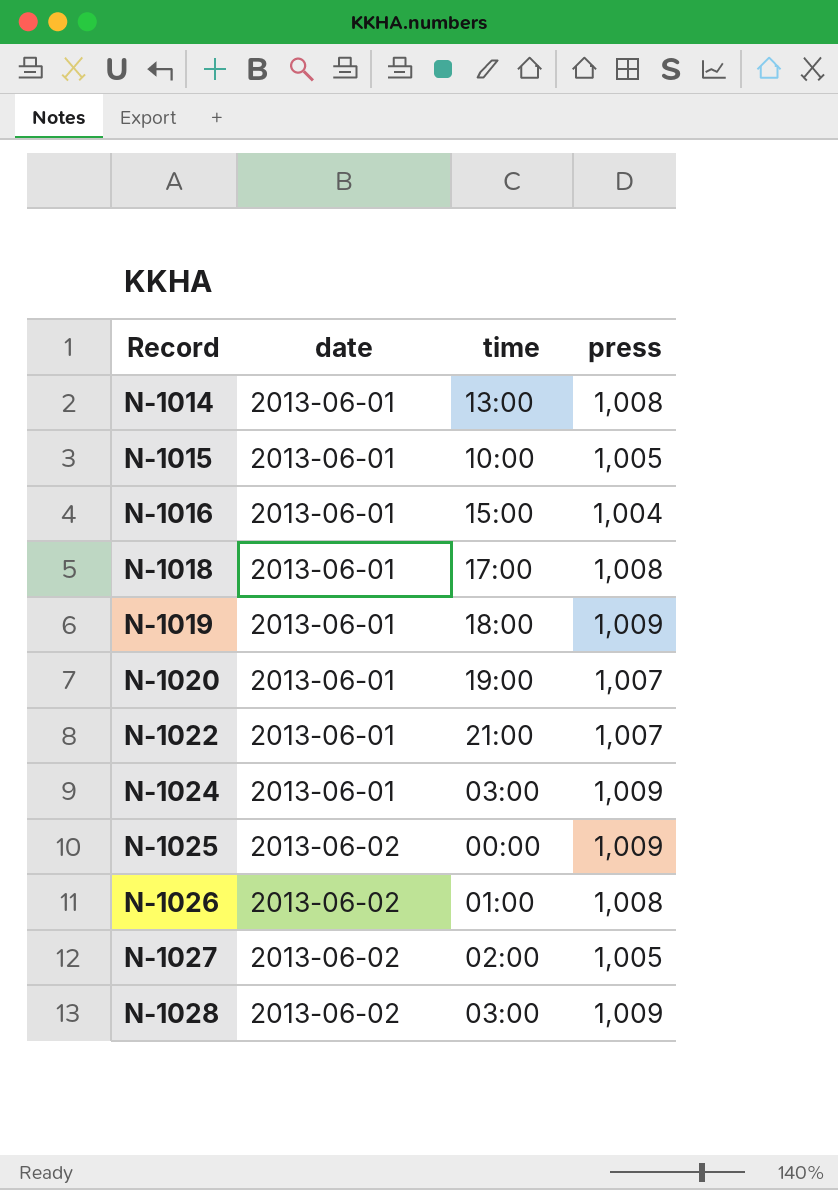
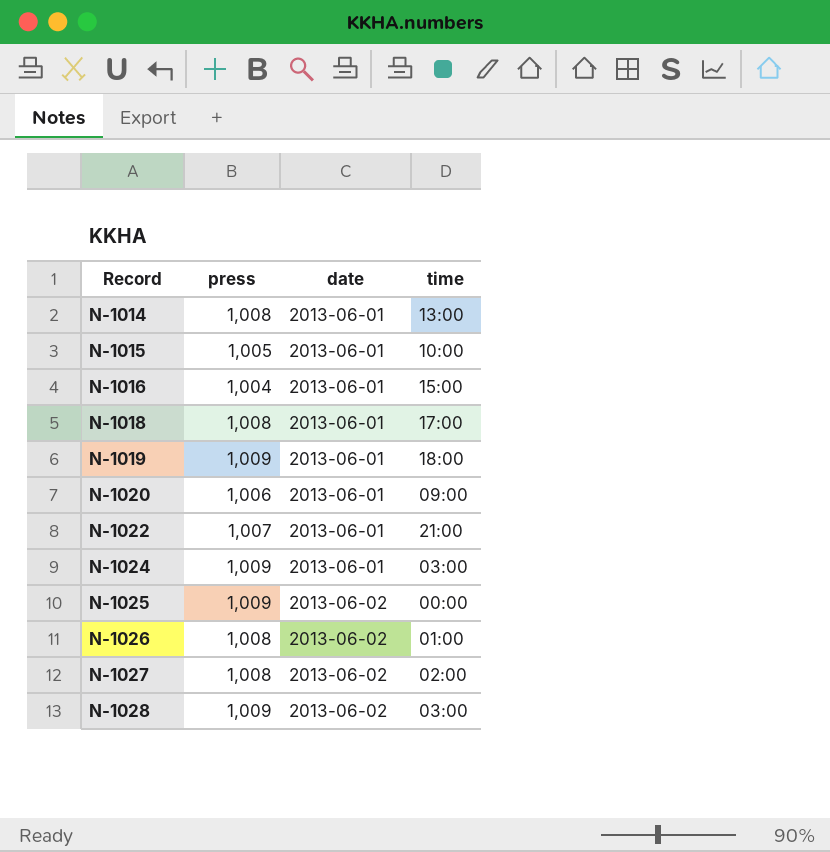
column press | position: 4 -> 2
N-1020 | press: 1,007 -> 1,006
N-1020 | time: 19:00 -> 09:00
N-1027 | press: 1,005 -> 1,008

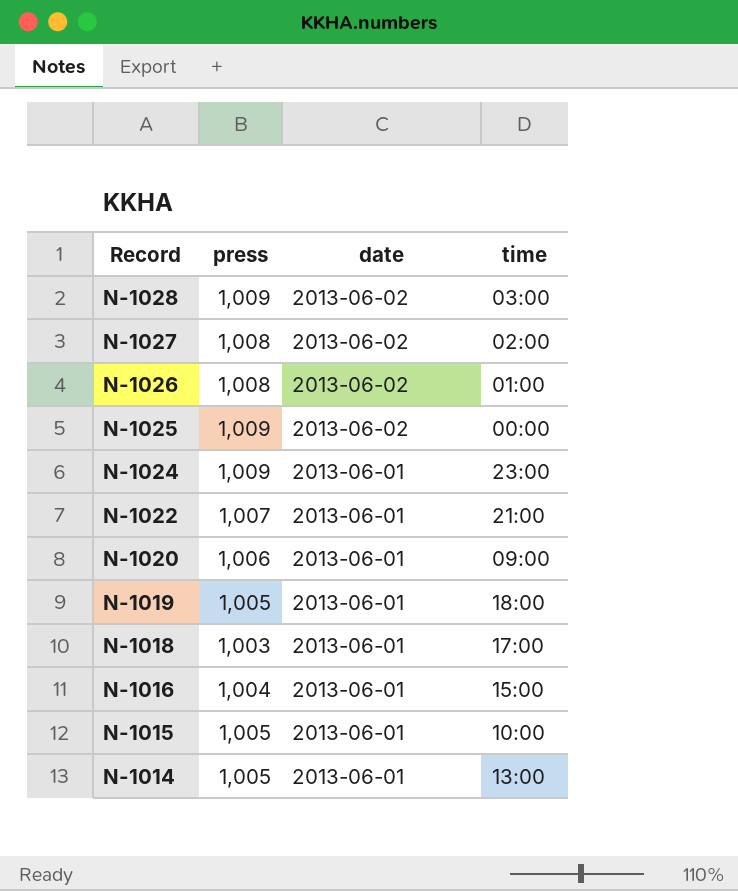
row order: Record ascending -> Record descending
N-1024 | time: 03:00 -> 23:00
N-1019 | press: 1,009 -> 1,005
N-1018 | press: 1,008 -> 1,003
N-1014 | press: 1,008 -> 1,005

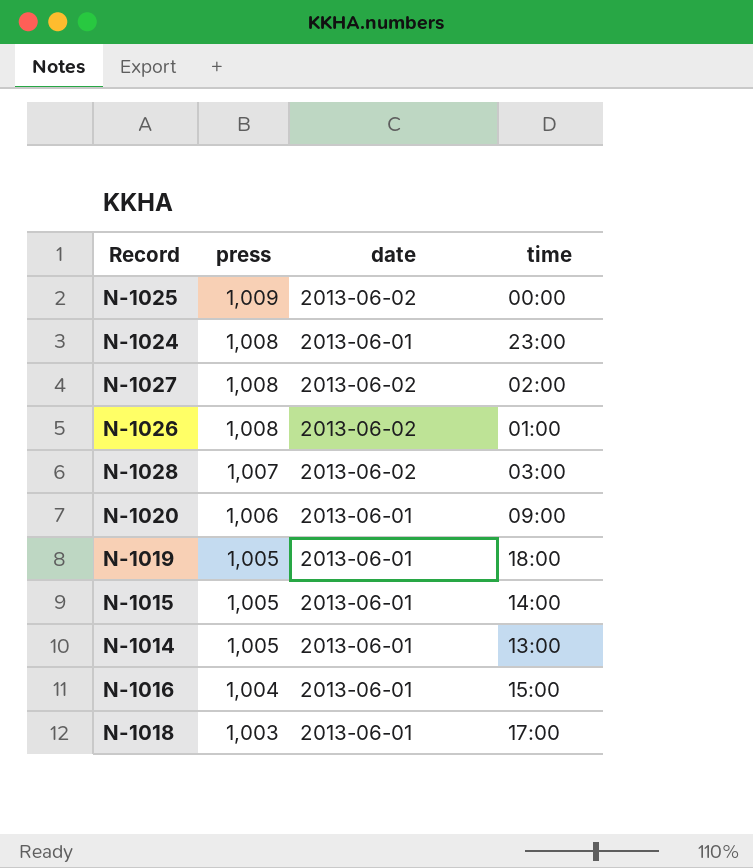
row order: Record descending -> press descending
row N-1022: 1,007 | 2013-06-01 | 21:00 -> none
N-1024 | press: 1,009 -> 1,008
N-1028 | press: 1,009 -> 1,007
N-1015 | time: 10:00 -> 14:00

